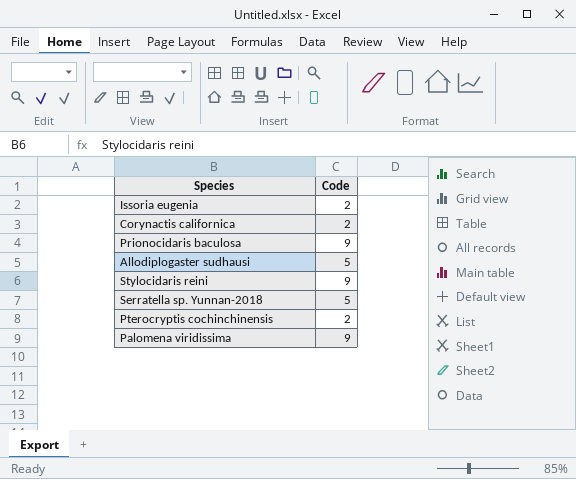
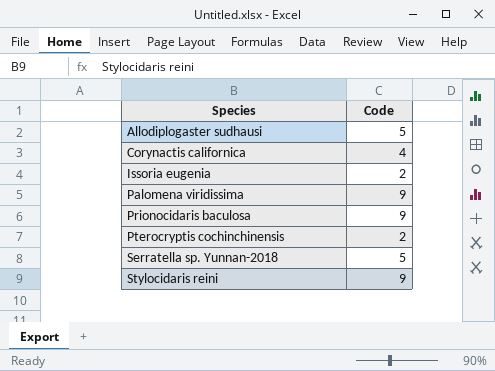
row order: none -> Species ascending
Corynactis californica | Code: 2 -> 4

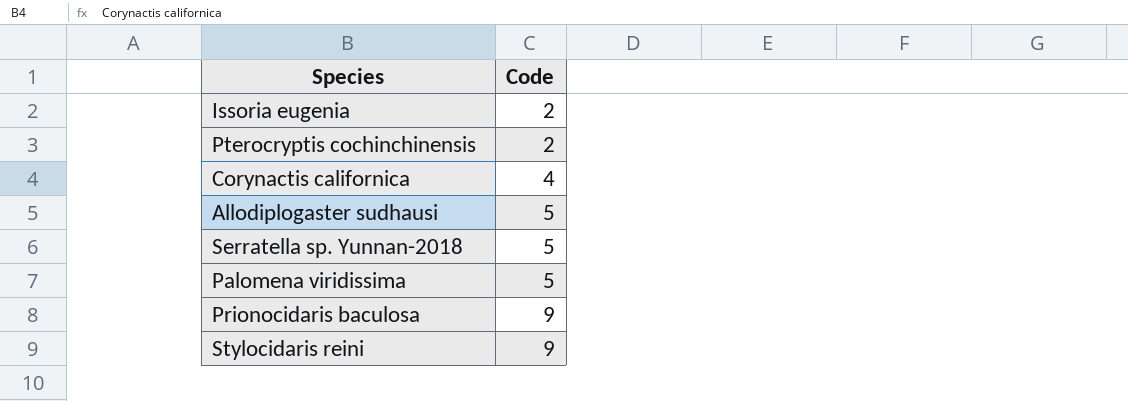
row order: Species ascending -> Code ascending
Palomena viridissima | Code: 9 -> 5

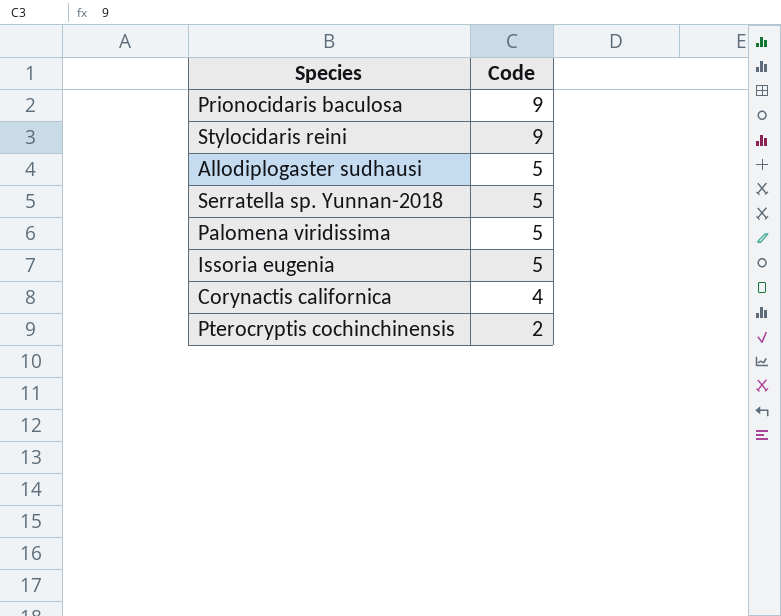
row order: Code ascending -> Code descending
Issoria eugenia | Code: 2 -> 5

